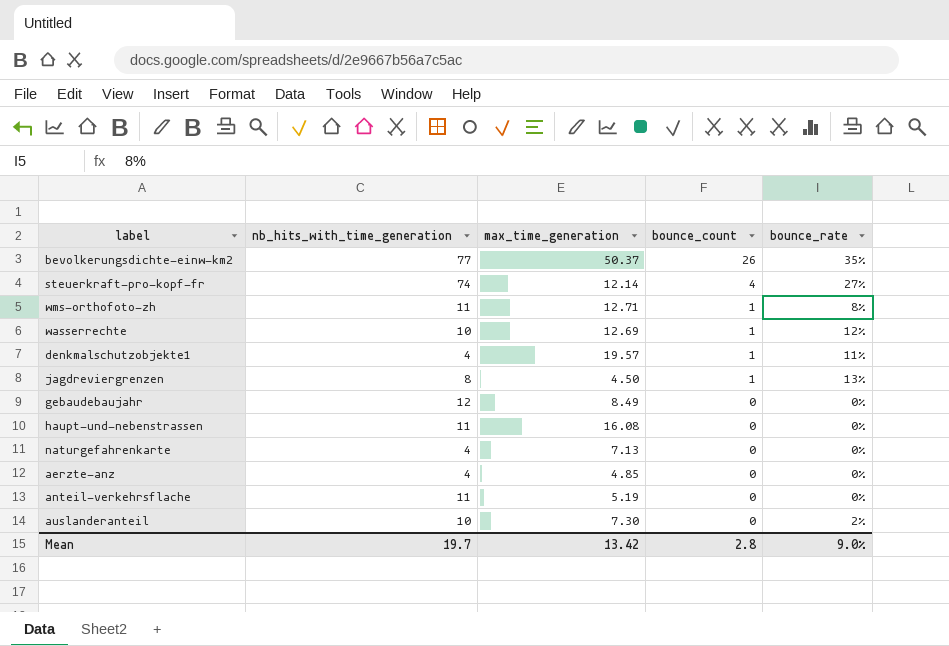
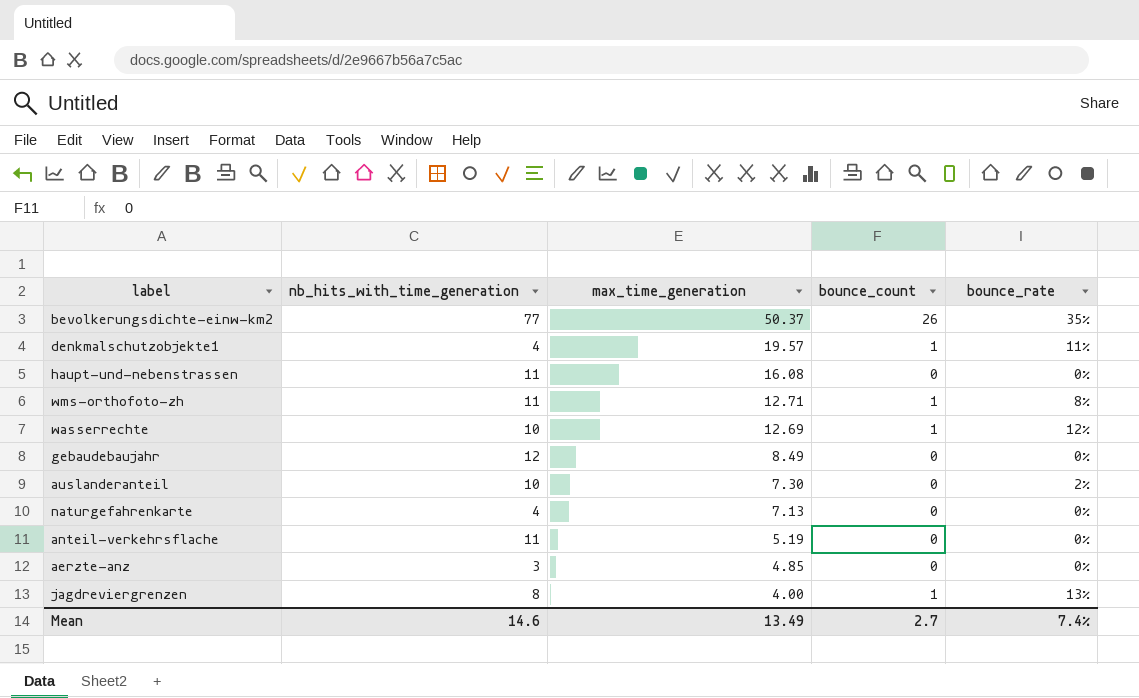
row order: bounce_count descending -> max_time_generation descending
row steuerkraft-pro-kopf-fr: 74 | 12.14 | 4 | 27% -> none
aerzte-anz | nb_hits_with_time_generation: 4 -> 3
jagdreviergrenzen | max_time_generation: 4.50 -> 4.00
Mean | nb_hits_with_time_generation: 19.7 -> 14.6
Mean | max_time_generation: 13.42 -> 13.49
Mean | bounce_count: 2.8 -> 2.7
Mean | bounce_rate: 9.0% -> 7.4%

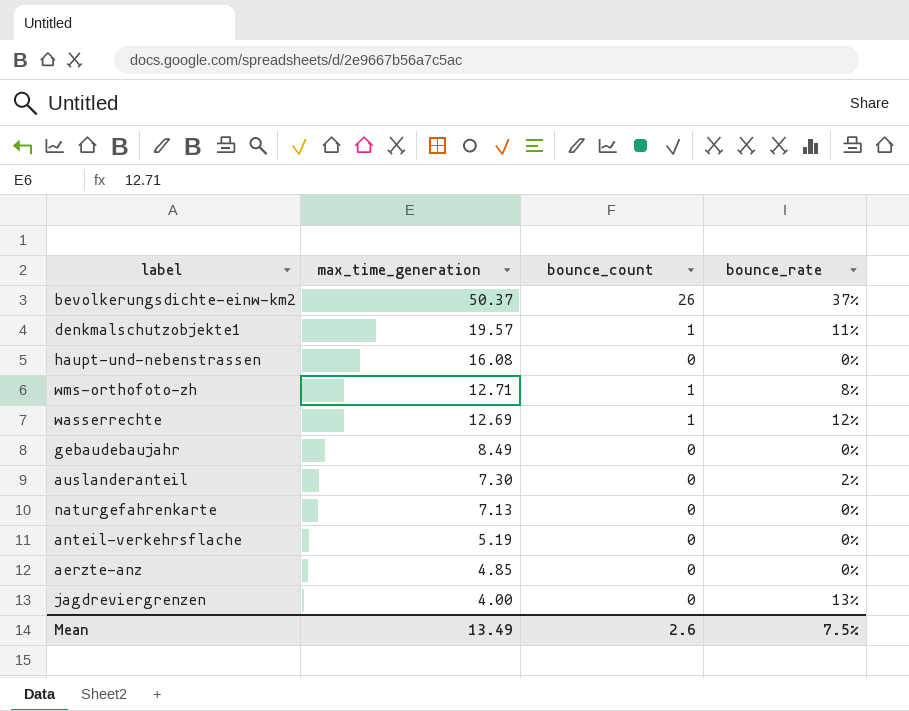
column nb_hits_with_time_generation | position: 2 -> none
bevolkerungsdichte-einw-km2 | bounce_rate: 35% -> 37%
jagdreviergrenzen | bounce_count: 1 -> 0
Mean | bounce_count: 2.7 -> 2.6
Mean | bounce_rate: 7.4% -> 7.5%

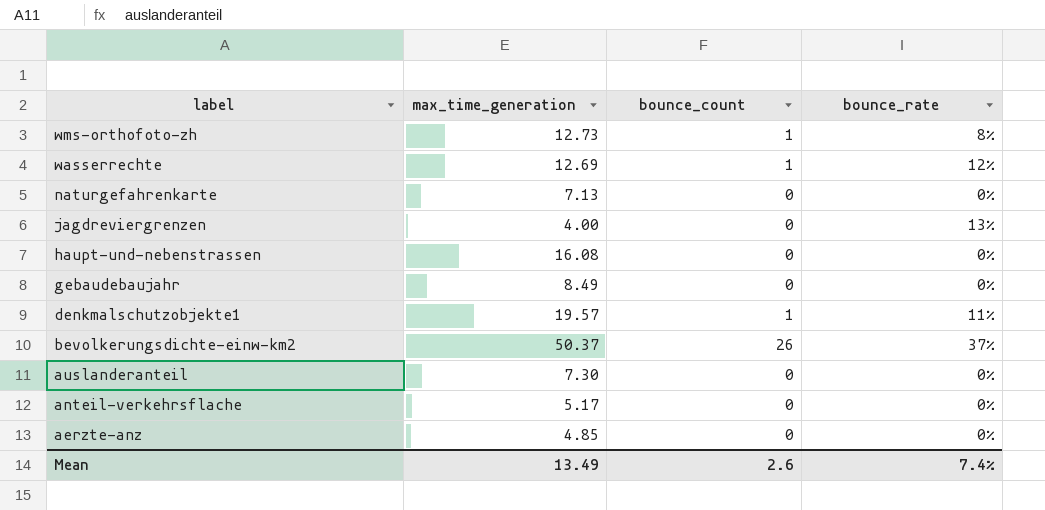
row order: max_time_generation descending -> label descending
wms-orthofoto-zh | max_time_generation: 12.71 -> 12.73
auslanderanteil | bounce_rate: 2% -> 0%
anteil-verkehrsflache | max_time_generation: 5.19 -> 5.17
Mean | bounce_rate: 7.5% -> 7.4%

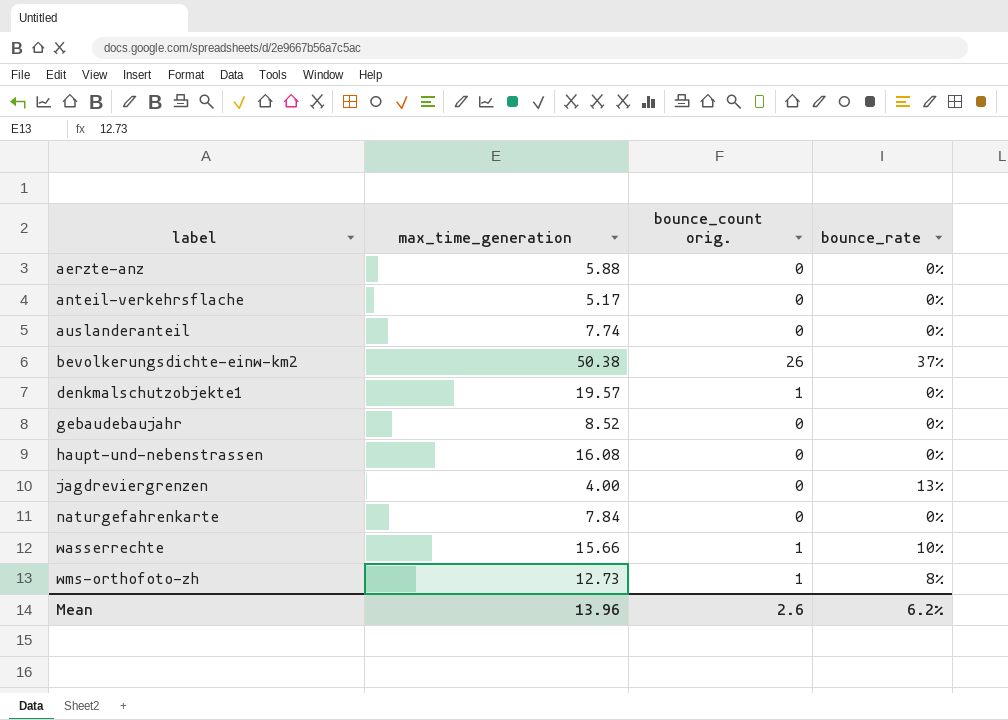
row order: label descending -> label ascending
column name: bounce_count -> bounce_count orig.
aerzte-anz | max_time_generation: 4.85 -> 5.88
auslanderanteil | max_time_generation: 7.30 -> 7.74
bevolkerungsdichte-einw-km2 | max_time_generation: 50.37 -> 50.38
denkmalschutzobjekte1 | bounce_rate: 11% -> 0%
gebaudebaujahr | max_time_generation: 8.49 -> 8.52
naturgefahrenkarte | max_time_generation: 7.13 -> 7.84
wasserrechte | max_time_generation: 12.69 -> 15.66
wasserrechte | bounce_rate: 12% -> 10%
Mean | max_time_generation: 13.49 -> 13.96
Mean | bounce_rate: 7.4% -> 6.2%

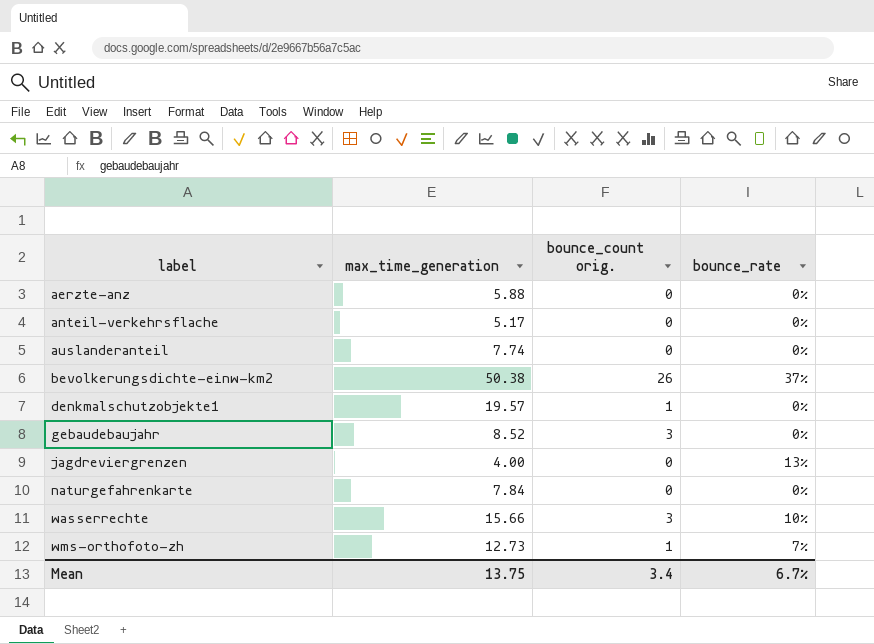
row haupt-und-nebenstrassen: 16.08 | 0 | 0% -> none
gebaudebaujahr | bounce_count orig.: 0 -> 3
wasserrechte | bounce_count orig.: 1 -> 3
wms-orthofoto-zh | bounce_rate: 8% -> 7%
Mean | max_time_generation: 13.96 -> 13.75
Mean | bounce_count orig.: 2.6 -> 3.4
Mean | bounce_rate: 6.2% -> 6.7%

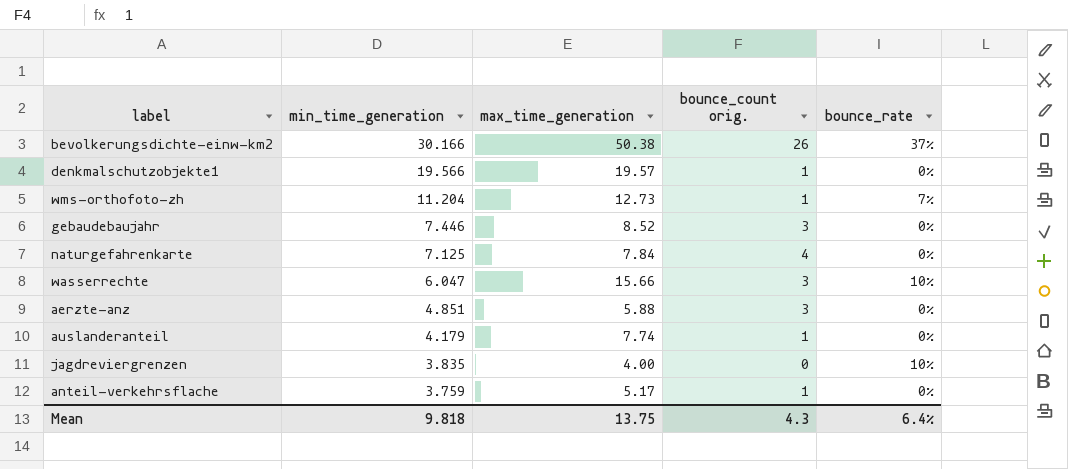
row order: label ascending -> min_time_generation descending
column min_time_generation | position: none -> 2
naturgefahrenkarte | bounce_count orig.: 0 -> 4
aerzte-anz | bounce_count orig.: 0 -> 3
auslanderanteil | bounce_count orig.: 0 -> 1
jagdreviergrenzen | bounce_rate: 13% -> 10%
anteil-verkehrsflache | bounce_count orig.: 0 -> 1
Mean | bounce_count orig.: 3.4 -> 4.3
Mean | bounce_rate: 6.7% -> 6.4%

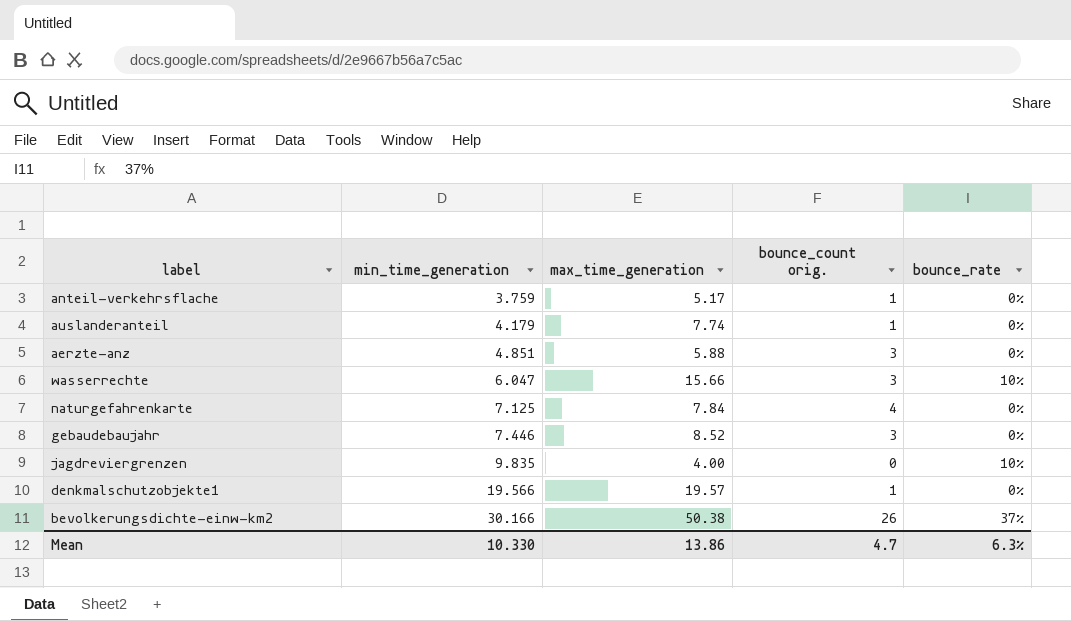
row order: min_time_generation descending -> min_time_generation ascending
row wms-orthofoto-zh: 11.204 | 12.73 | 1 | 7% -> none
jagdreviergrenzen | min_time_generation: 3.835 -> 9.835
Mean | min_time_generation: 9.818 -> 10.330
Mean | max_time_generation: 13.75 -> 13.86
Mean | bounce_count orig.: 4.3 -> 4.7
Mean | bounce_rate: 6.4% -> 6.3%

